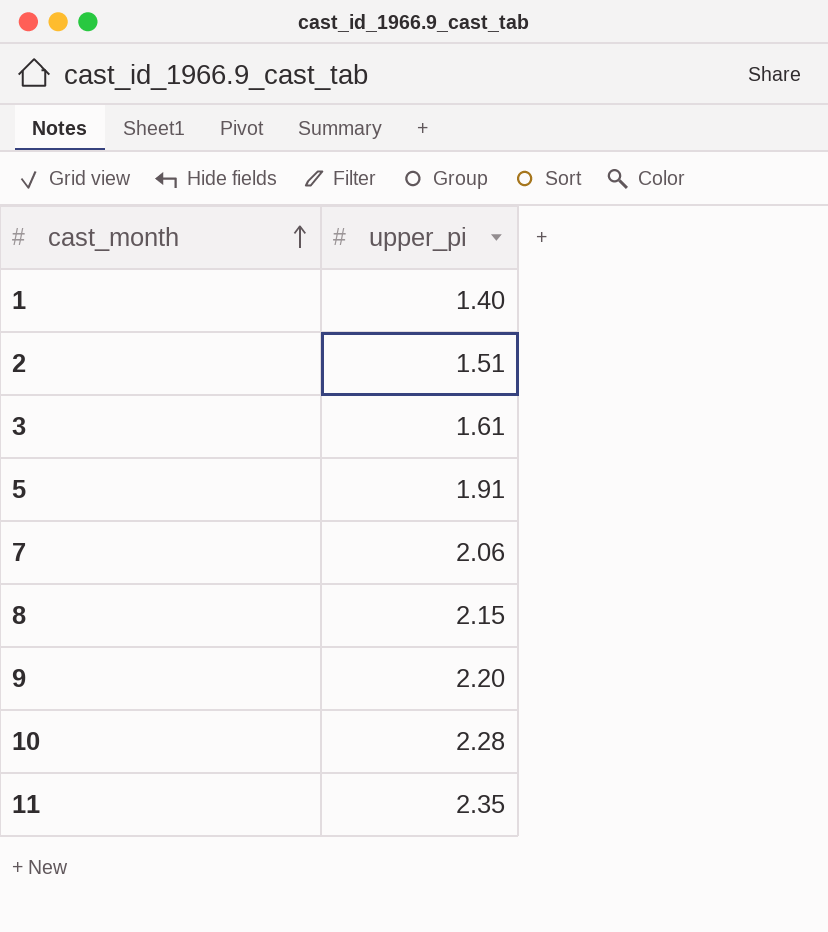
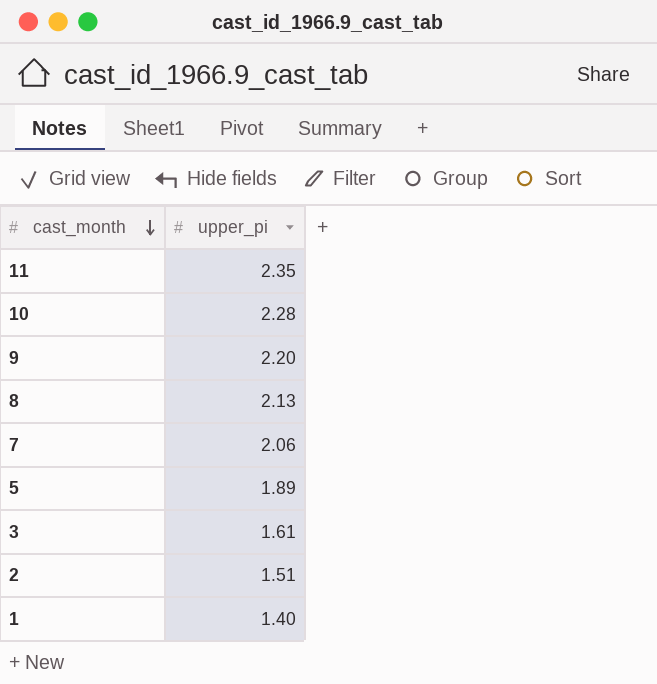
row order: cast_month ascending -> cast_month descending
8 | upper_pi: 2.15 -> 2.13
5 | upper_pi: 1.91 -> 1.89

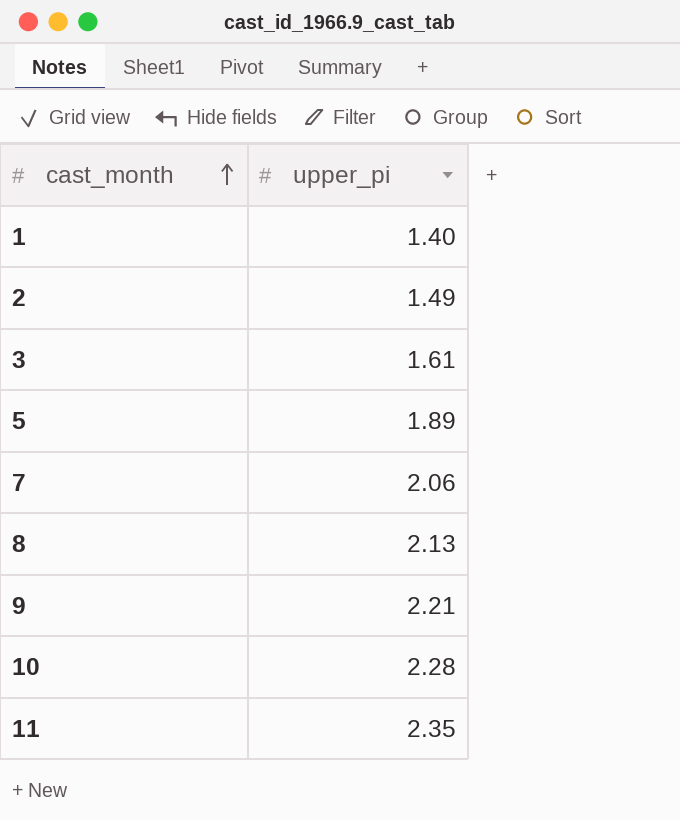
row order: cast_month descending -> cast_month ascending
2 | upper_pi: 1.51 -> 1.49
9 | upper_pi: 2.20 -> 2.21

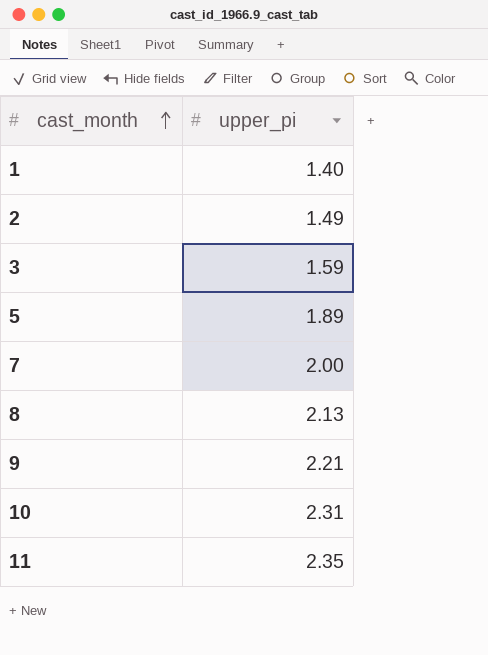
3 | upper_pi: 1.61 -> 1.59
7 | upper_pi: 2.06 -> 2.00
10 | upper_pi: 2.28 -> 2.31

